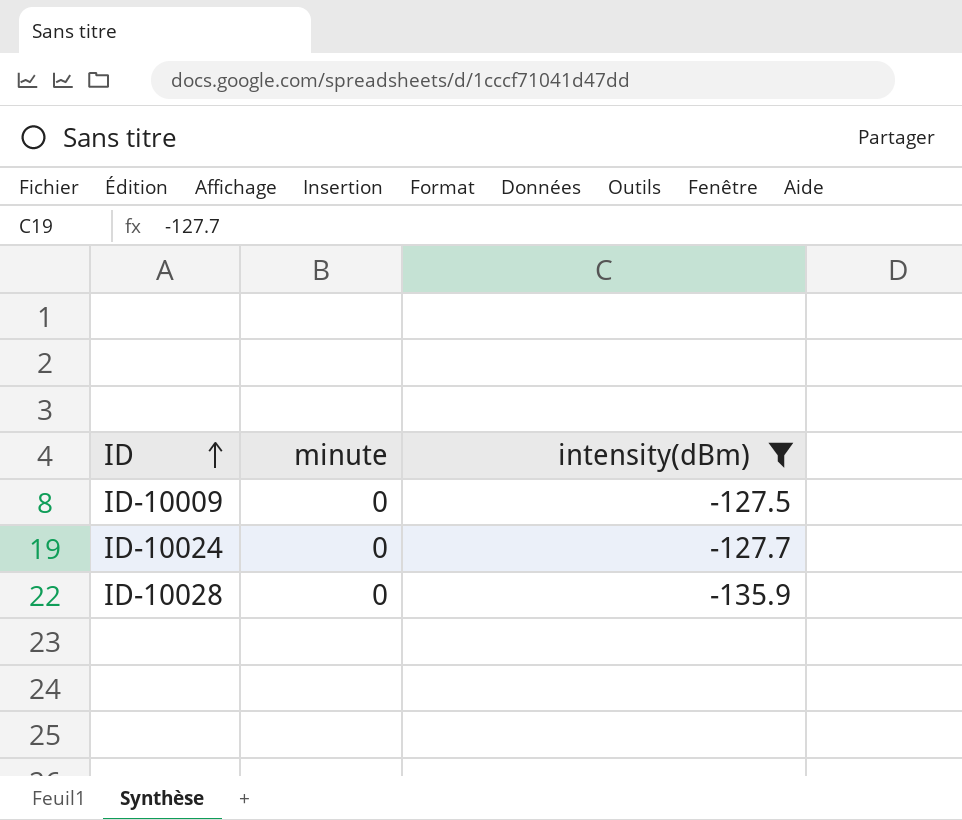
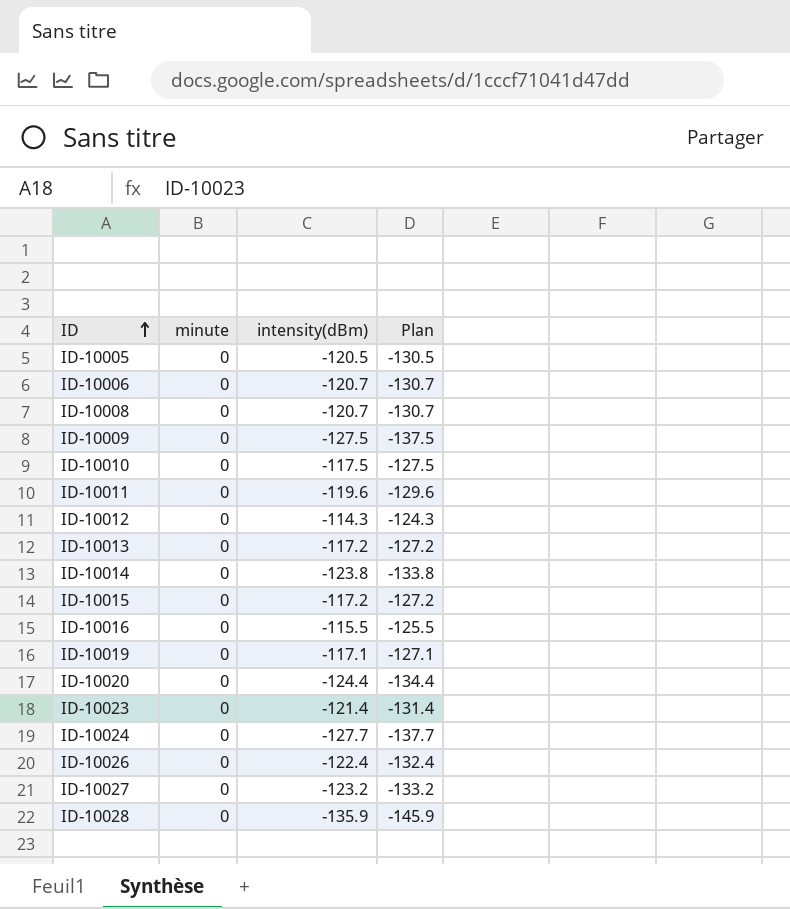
filter: intensity(dBm) <= -127.5 -> none
column Plan | formula: none -> [intensity(dBm)] - 10

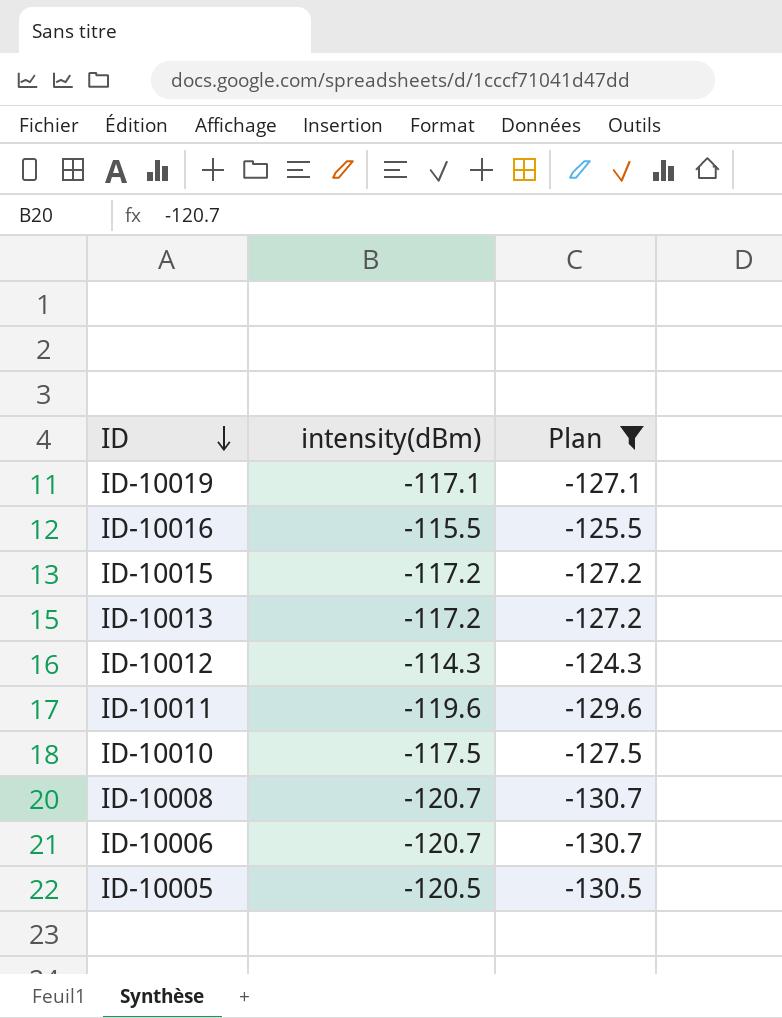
filter: none -> Plan >= -130.7
row order: ID ascending -> ID descending
column minute | position: 2 -> none

